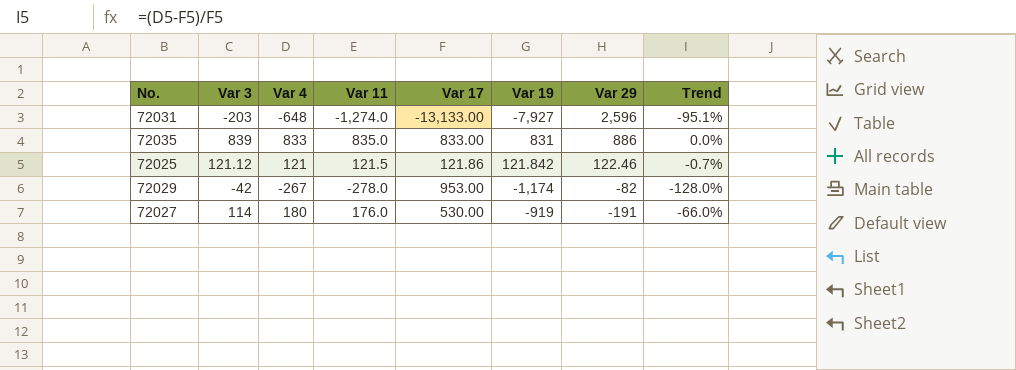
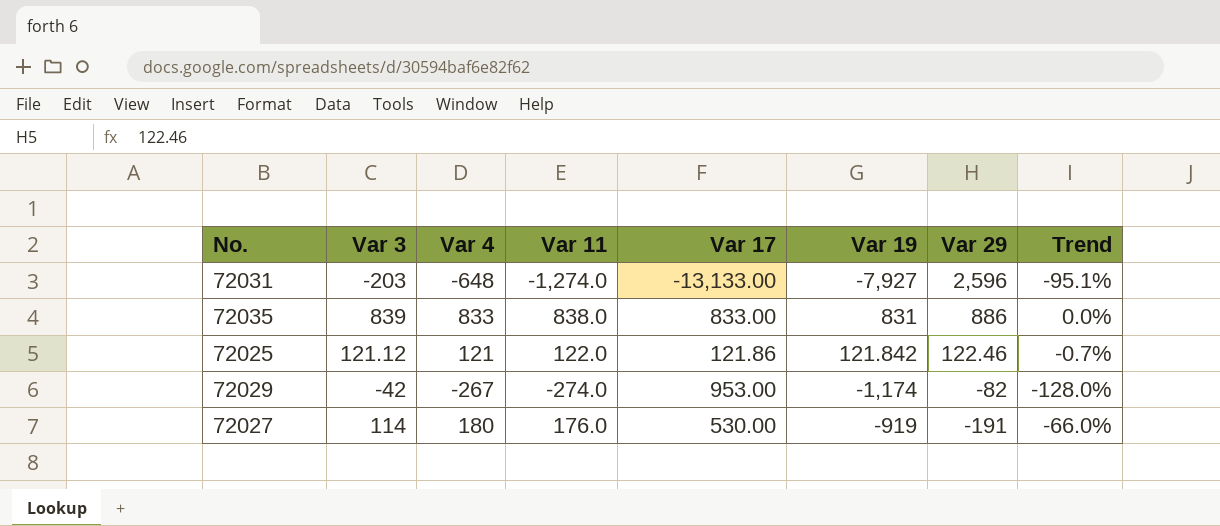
72035 | Var 11: 835.0 -> 838.0
72025 | Var 11: 121.5 -> 122.0
72029 | Var 11: -278.0 -> -274.0

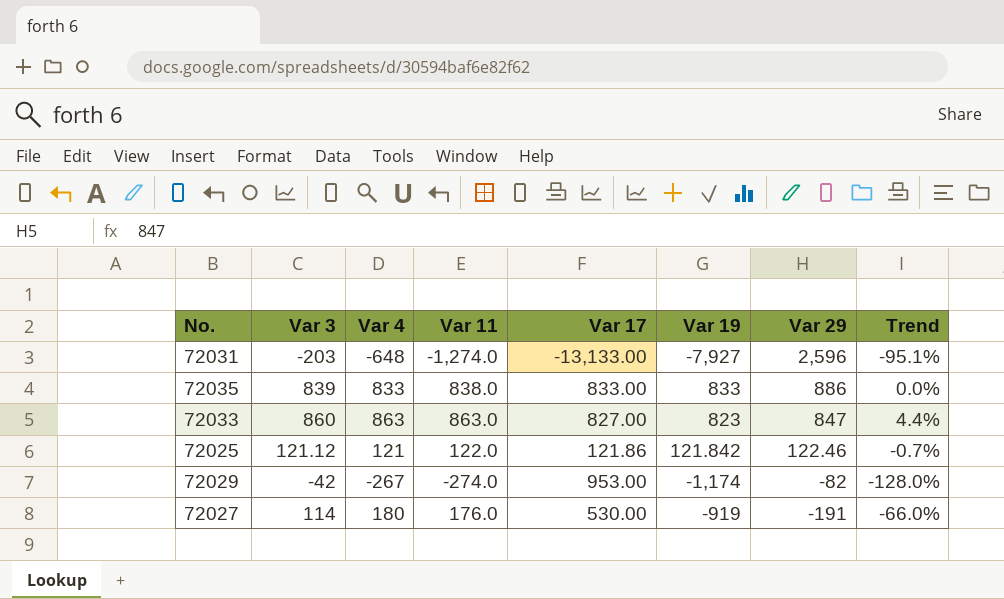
72035 | Var 19: 831 -> 833
row 72033: none -> 860 | 863 | 863.0 | 827.00 | 823 | 847 | 4.4%

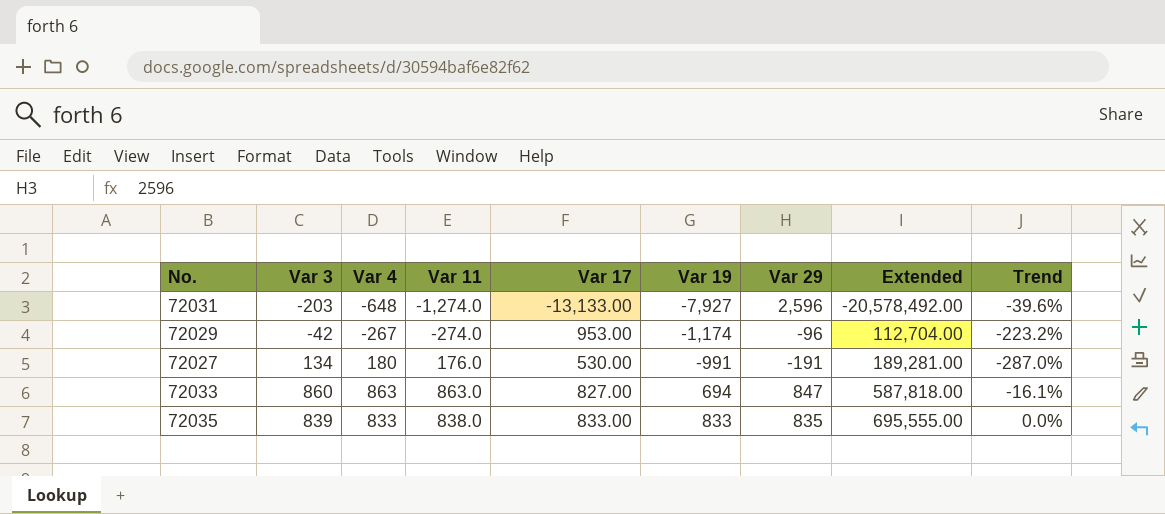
row order: Var 29 descending -> Var 19 ascending
column Extended | formula: none -> [Var 19] * [Var 29]
column Trend | formula: ([Var 4] - [Var 17]) / [Var 17] -> ([Var 19] - [Var 17]) / [Var 17]
row 72025: 121.12 | 121 | 122.0 | 121.86 | 121.842 | 122.46 | -0.7% -> none
72029 | Var 29: -82 -> -96
72027 | Var 3: 114 -> 134
72027 | Var 19: -919 -> -991
72033 | Var 19: 823 -> 694
72035 | Var 29: 886 -> 835

